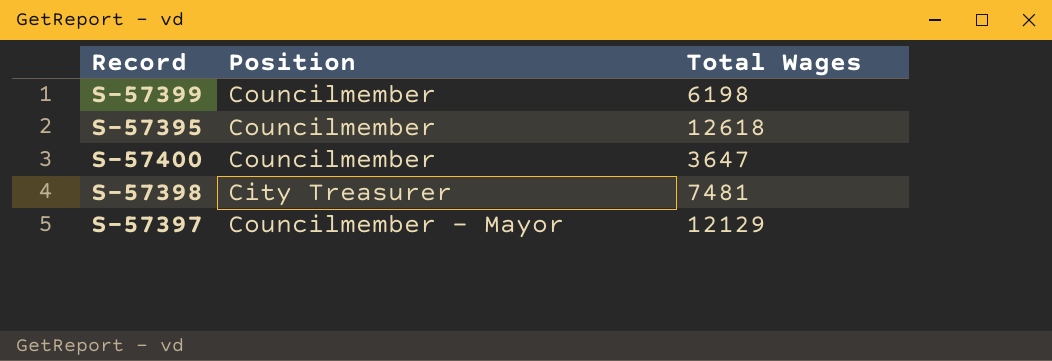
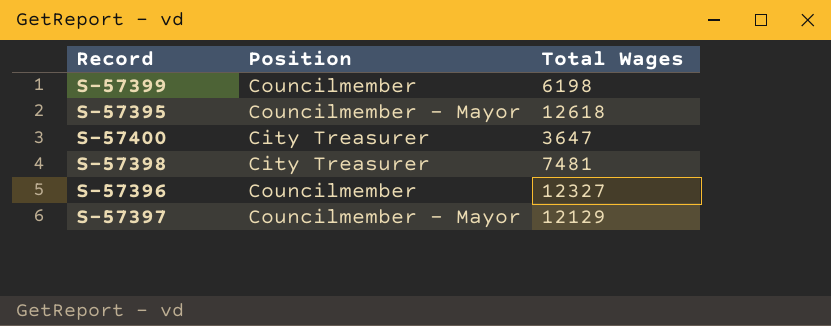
S-57395 | Position: Councilmember -> Councilmember - Mayor
S-57400 | Position: Councilmember -> City Treasurer
row S-57396: none -> Councilmember | 12327

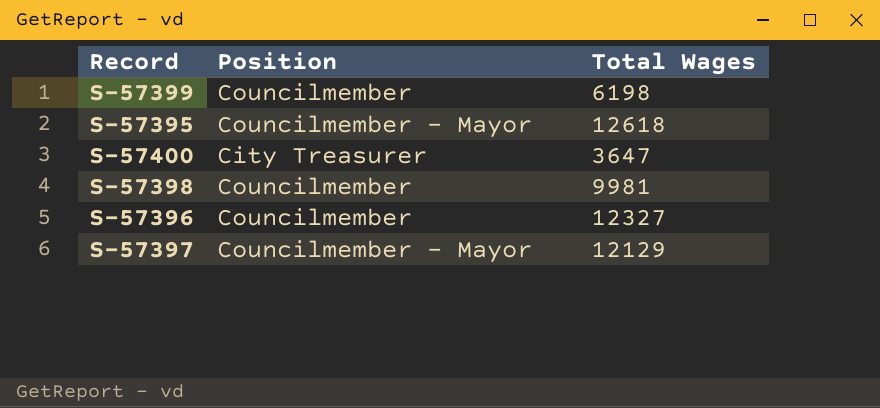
S-57398 | Position: City Treasurer -> Councilmember
S-57398 | Total Wages: 7481 -> 9981

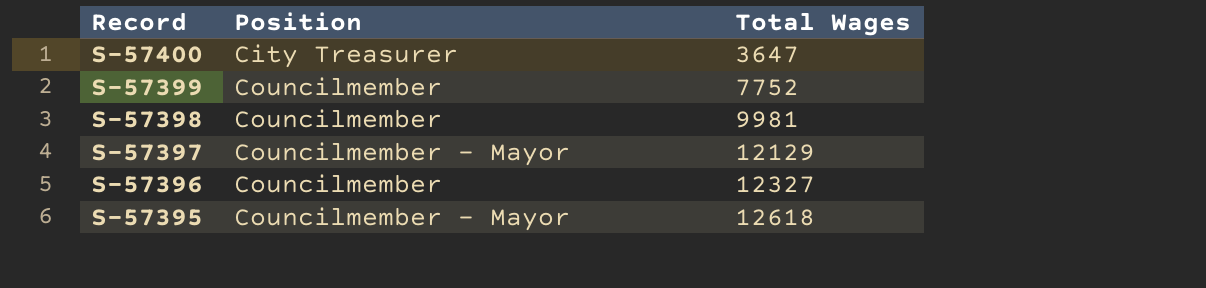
row order: none -> Record descending
S-57399 | Total Wages: 6198 -> 7752

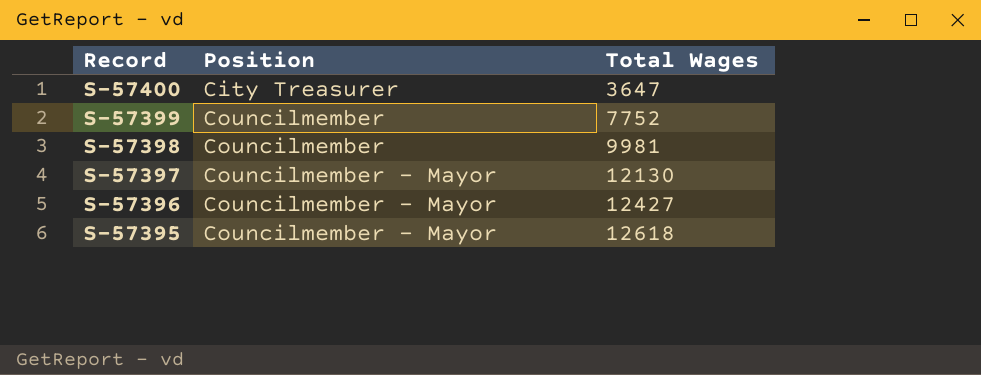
S-57397 | Total Wages: 12129 -> 12130
S-57396 | Position: Councilmember -> Councilmember - Mayor
S-57396 | Total Wages: 12327 -> 12427

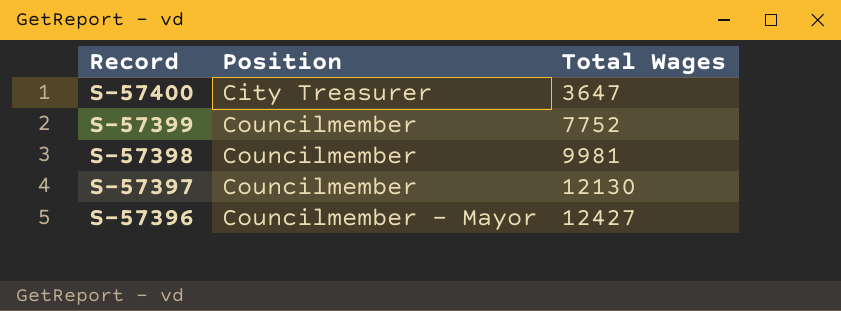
row S-57395: Councilmember - Mayor | 12618 -> none
S-57397 | Position: Councilmember - Mayor -> Councilmember

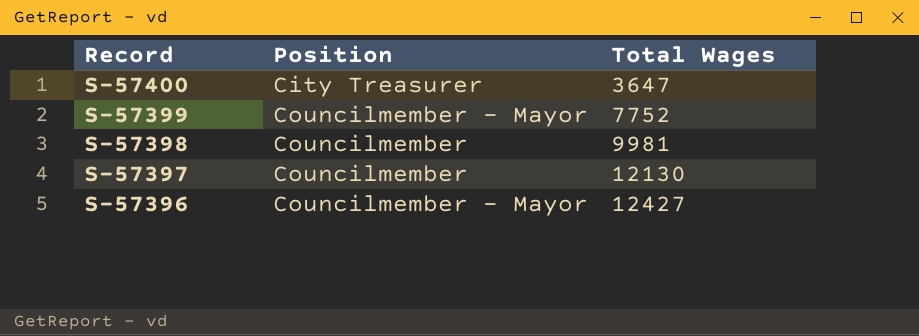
S-57399 | Position: Councilmember -> Councilmember - Mayor

